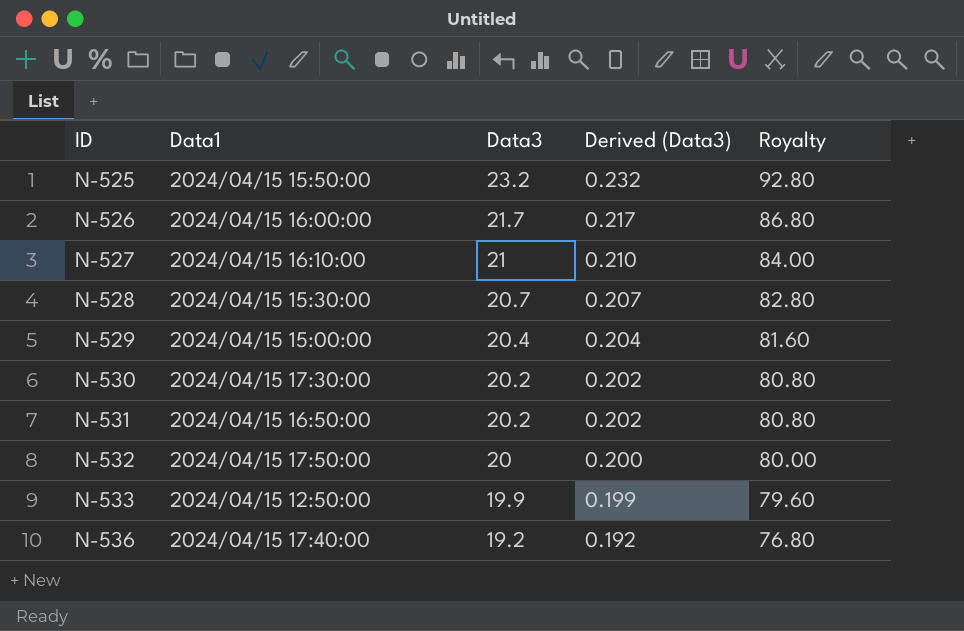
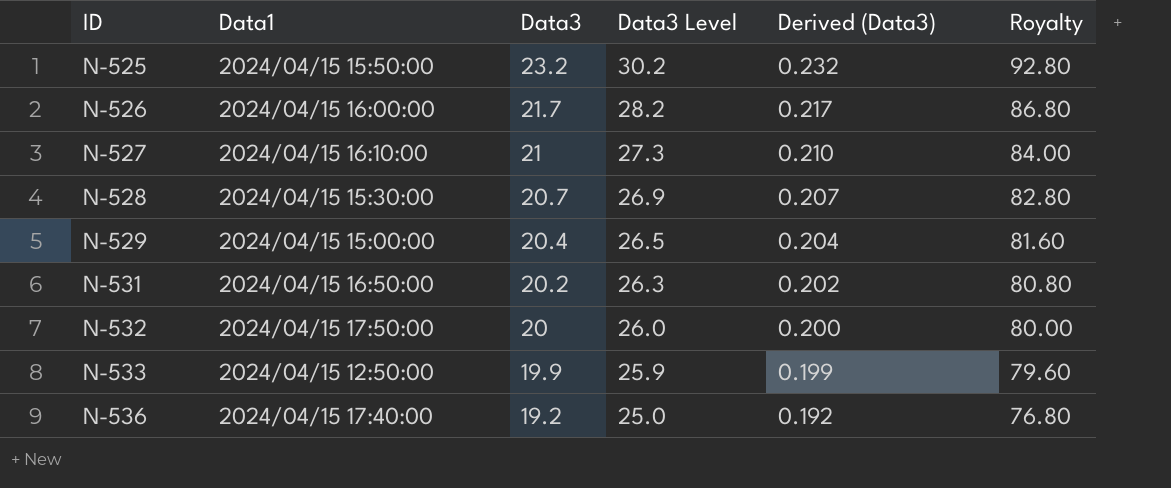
column Data3 Level | formula: none -> [Data3] * 1.3
row N-530: 2024/04/15 17:30:00 | 20.2 | 0.202 | 80.80 -> none

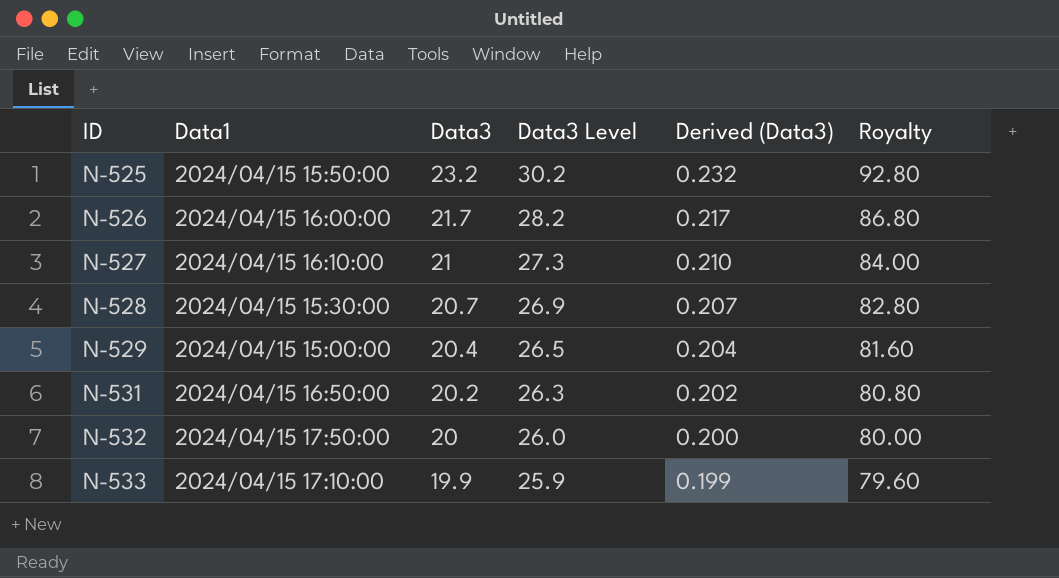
row N-536: 2024/04/15 17:40:00 | 19.2 | 25.0 | 0.192 | 76.80 -> none
N-533 | Data1: 2024/04/15 12:50:00 -> 2024/04/15 17:10:00

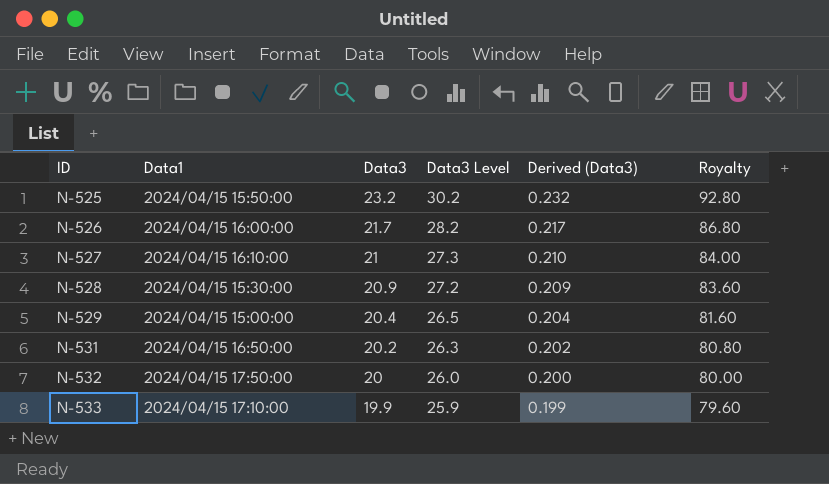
N-528 | Data3: 20.7 -> 20.9
N-528 | Data3 Level: 26.9 -> 27.2
N-528 | Derived (Data3): 0.207 -> 0.209
N-528 | Royalty: 82.80 -> 83.60

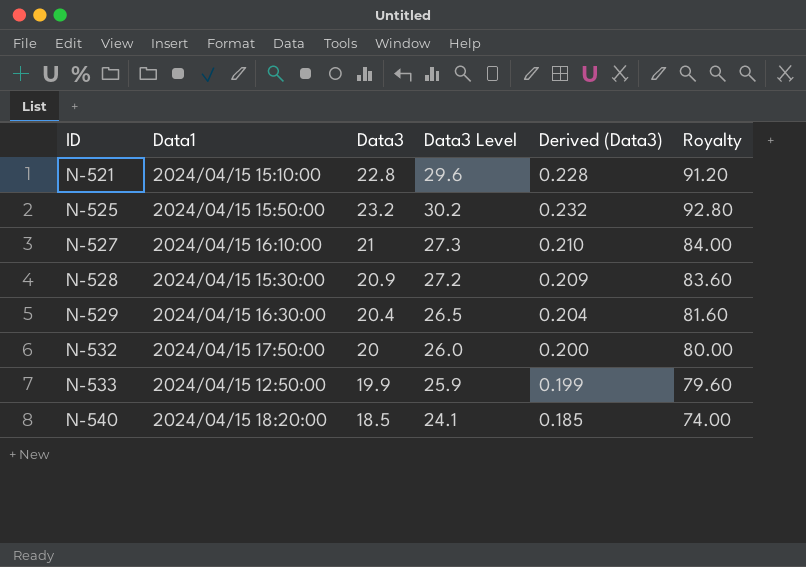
row N-526: 2024/04/15 16:00:00 | 21.7 | 28.2 | 0.217 | 86.80 -> none
row N-531: 2024/04/15 16:50:00 | 20.2 | 26.3 | 0.202 | 80.80 -> none
row N-521: none -> 2024/04/15 15:10:00 | 22.8 | 29.6 | 0.228 | 91.20
N-529 | Data1: 2024/04/15 15:00:00 -> 2024/04/15 16:30:00
N-533 | Data1: 2024/04/15 17:10:00 -> 2024/04/15 12:50:00
row N-540: none -> 2024/04/15 18:20:00 | 18.5 | 24.1 | 0.185 | 74.00

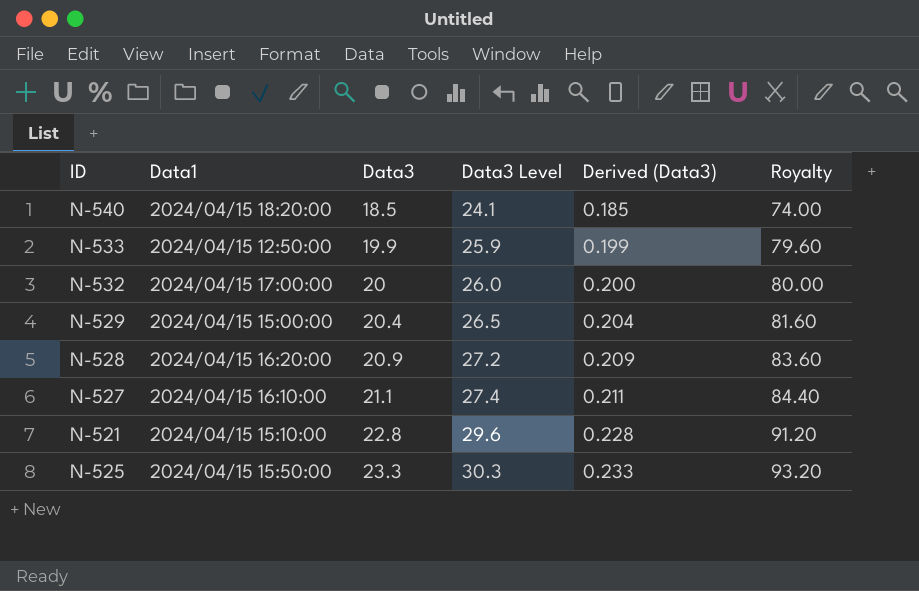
row order: ID ascending -> Data3 ascending
N-532 | Data1: 2024/04/15 17:50:00 -> 2024/04/15 17:00:00
N-529 | Data1: 2024/04/15 16:30:00 -> 2024/04/15 15:00:00
N-528 | Data1: 2024/04/15 15:30:00 -> 2024/04/15 16:20:00
N-527 | Data3: 21 -> 21.1
N-527 | Data3 Level: 27.3 -> 27.4
N-527 | Derived (Data3): 0.210 -> 0.211
N-527 | Royalty: 84.00 -> 84.40
N-525 | Data3: 23.2 -> 23.3
N-525 | Data3 Level: 30.2 -> 30.3
N-525 | Derived (Data3): 0.232 -> 0.233
N-525 | Royalty: 92.80 -> 93.20

